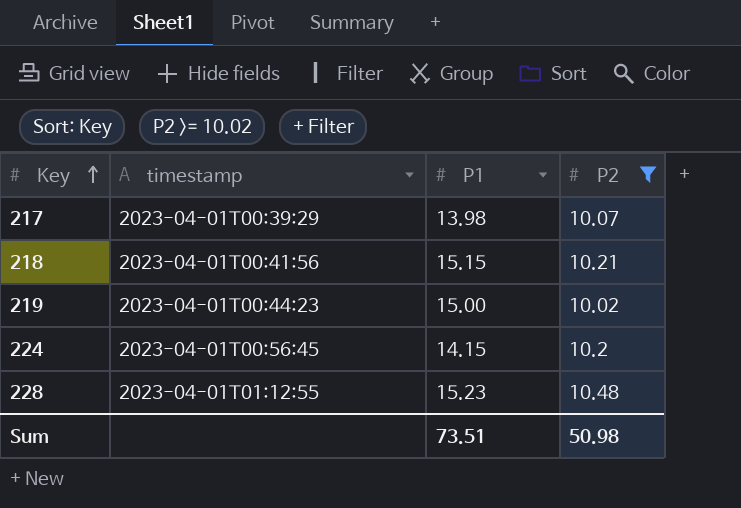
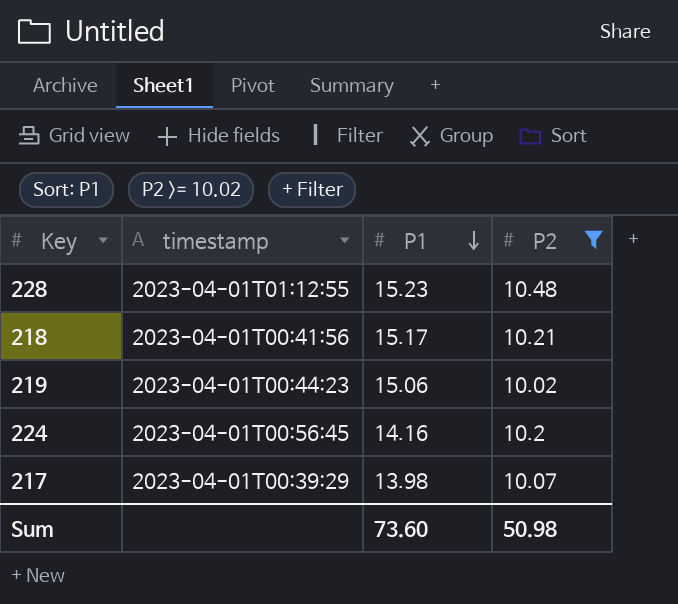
row order: Key ascending -> P1 descending
218 | P1: 15.15 -> 15.17
219 | P1: 15.00 -> 15.06
224 | P1: 14.15 -> 14.16
Sum | P1: 73.51 -> 73.60

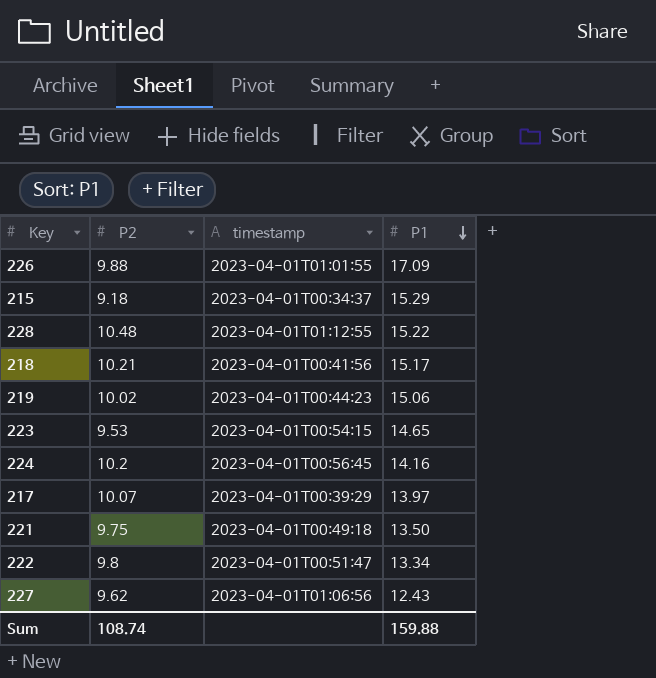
filter: P2 >= 10.02 -> none
column P2 | position: 4 -> 2
228 | P1: 15.23 -> 15.22
217 | P1: 13.98 -> 13.97
Sum | P2: 50.98 -> 108.74
Sum | P1: 73.60 -> 159.88

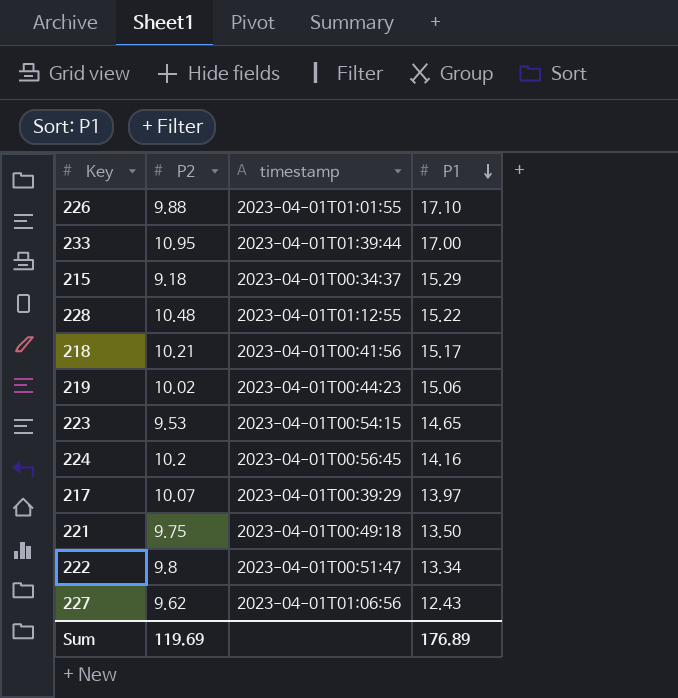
226 | P1: 17.09 -> 17.10
row 233: none -> 10.95 | 2023-04-01T01:39:44 | 17.00
Sum | P2: 108.74 -> 119.69
Sum | P1: 159.88 -> 176.89

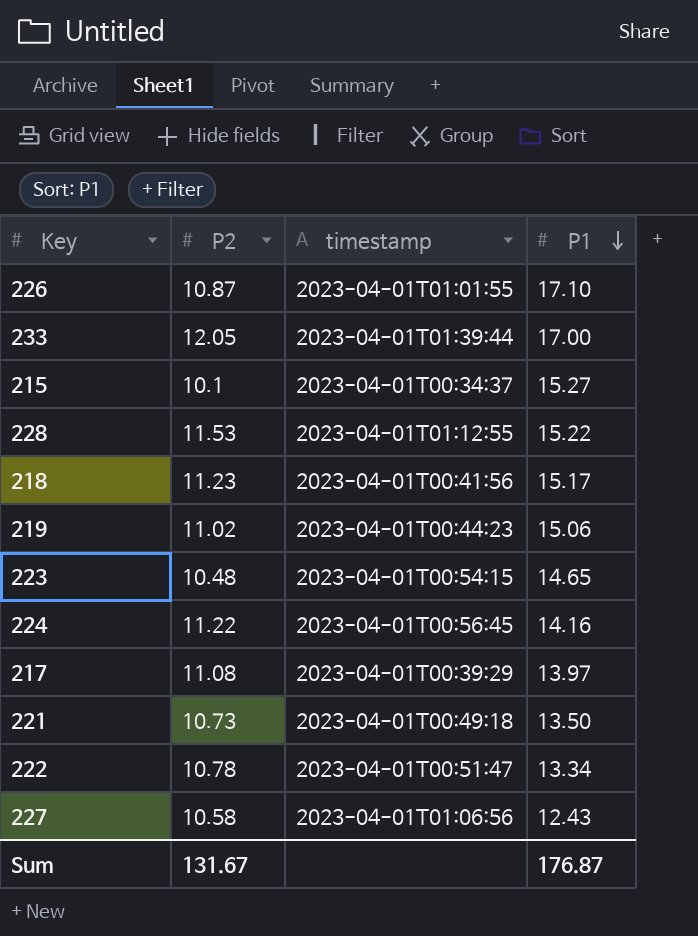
226 | P2: 9.88 -> 10.87
233 | P2: 10.95 -> 12.05
215 | P2: 9.18 -> 10.1
215 | P1: 15.29 -> 15.27
228 | P2: 10.48 -> 11.53
218 | P2: 10.21 -> 11.23
219 | P2: 10.02 -> 11.02
223 | P2: 9.53 -> 10.48
224 | P2: 10.2 -> 11.22
217 | P2: 10.07 -> 11.08
221 | P2: 9.75 -> 10.73
222 | P2: 9.8 -> 10.78
227 | P2: 9.62 -> 10.58
Sum | P2: 119.69 -> 131.67
Sum | P1: 176.89 -> 176.87

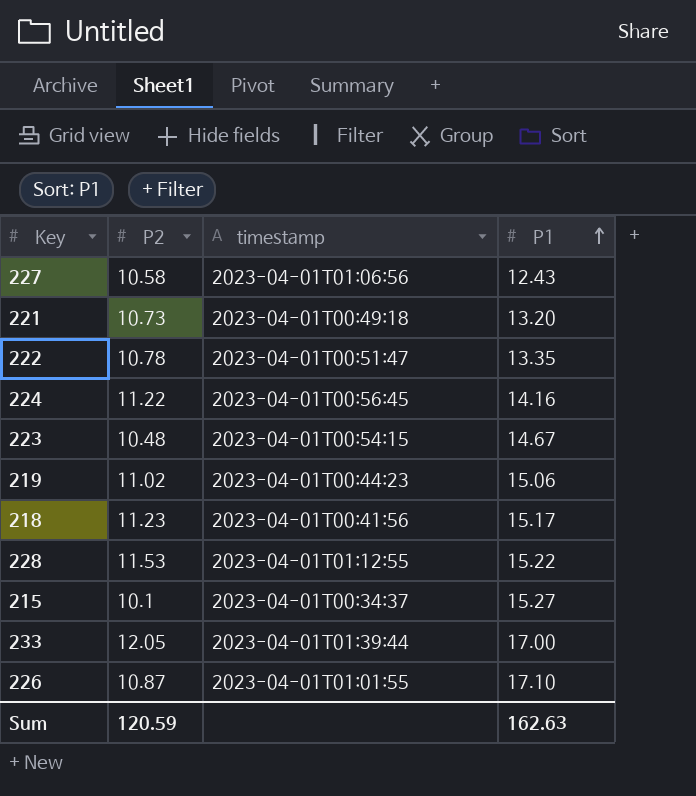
row order: P1 descending -> P1 ascending
row 217: 11.08 | 2023-04-01T00:39:29 | 13.97 -> none
221 | P1: 13.50 -> 13.20
222 | P1: 13.34 -> 13.35
223 | P1: 14.65 -> 14.67
Sum | P2: 131.67 -> 120.59
Sum | P1: 176.87 -> 162.63

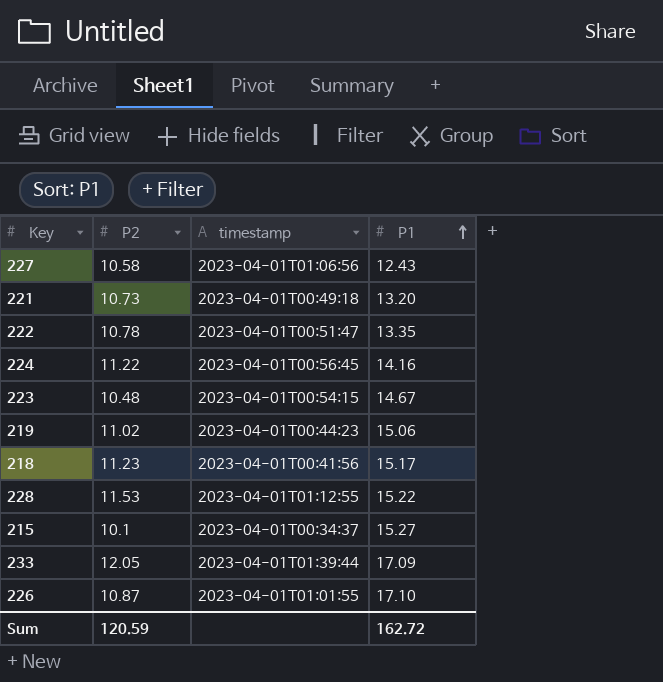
233 | P1: 17.00 -> 17.09
Sum | P1: 162.63 -> 162.72

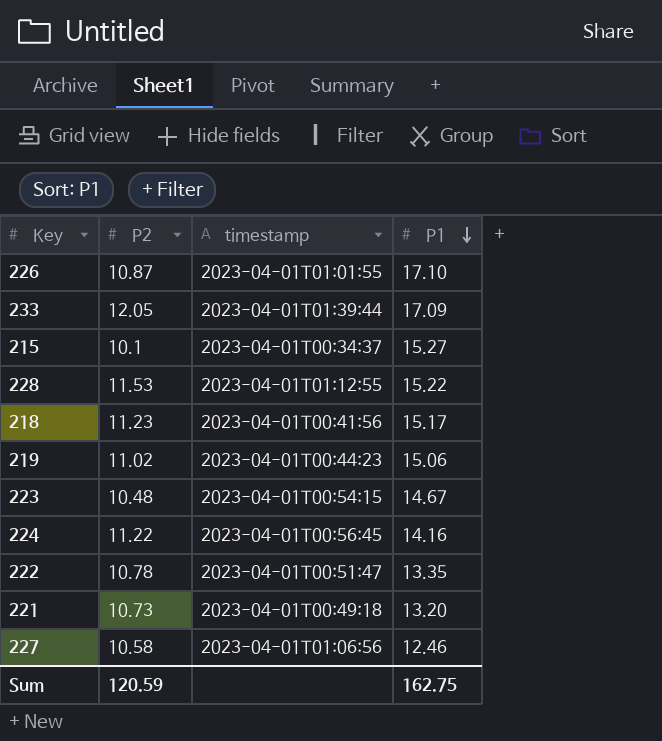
row order: P1 ascending -> P1 descending
227 | P1: 12.43 -> 12.46
Sum | P1: 162.72 -> 162.75

